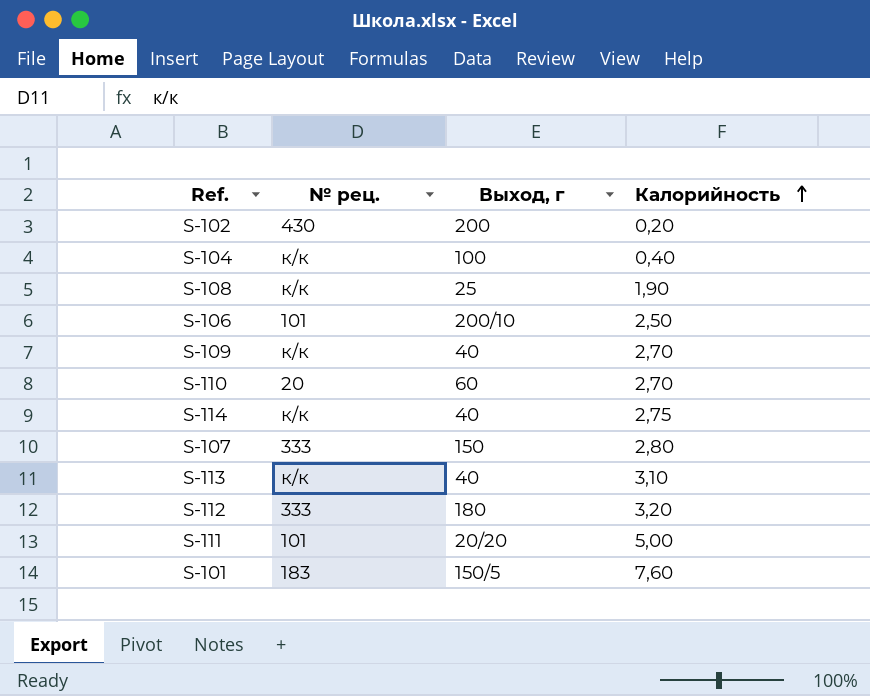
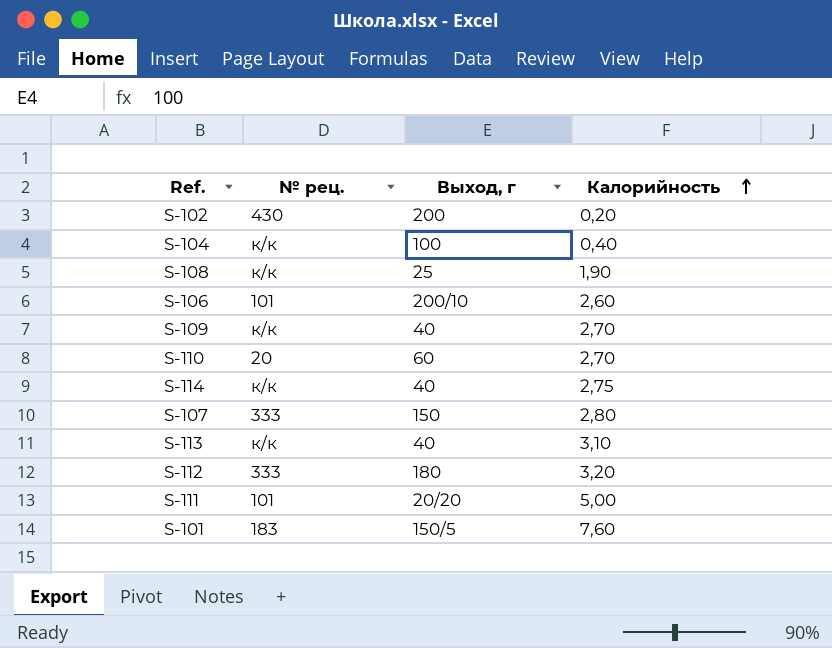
S-106 | Калорийность: 2,50 -> 2,60

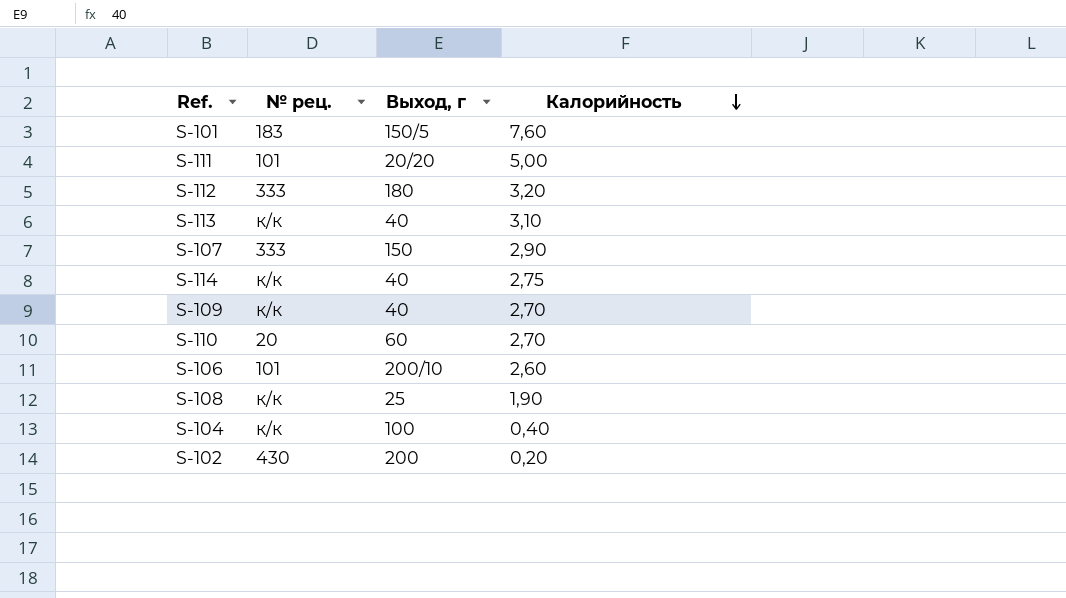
row order: Калорийность ascending -> Калорийность descending
S-107 | Калорийность: 2,80 -> 2,90

